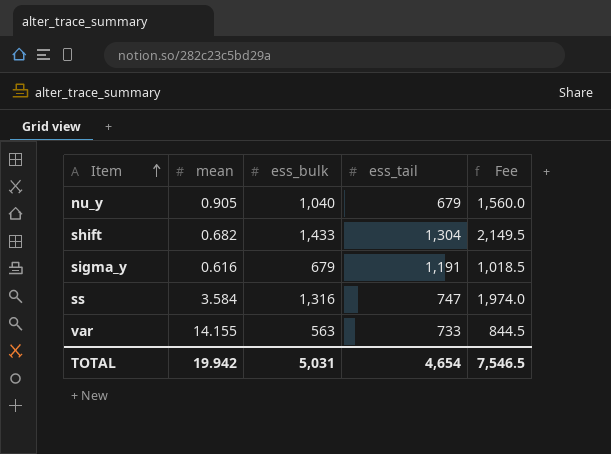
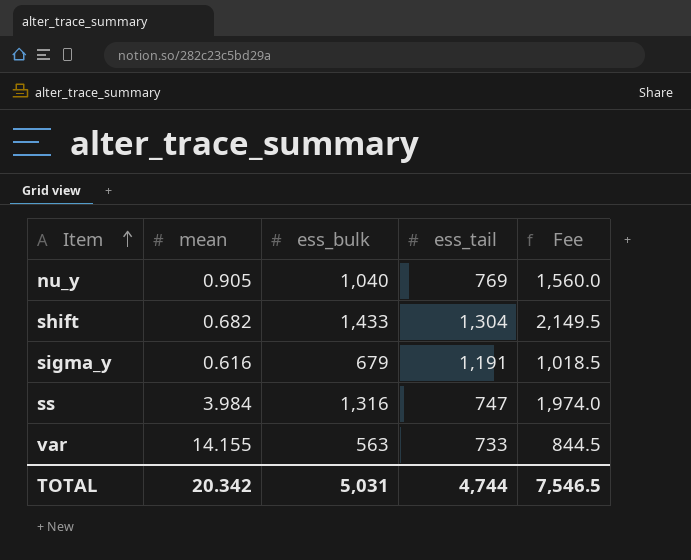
nu_y | ess_tail: 679 -> 769
ss | mean: 3.584 -> 3.984
TOTAL | mean: 19.942 -> 20.342
TOTAL | ess_tail: 4,654 -> 4,744

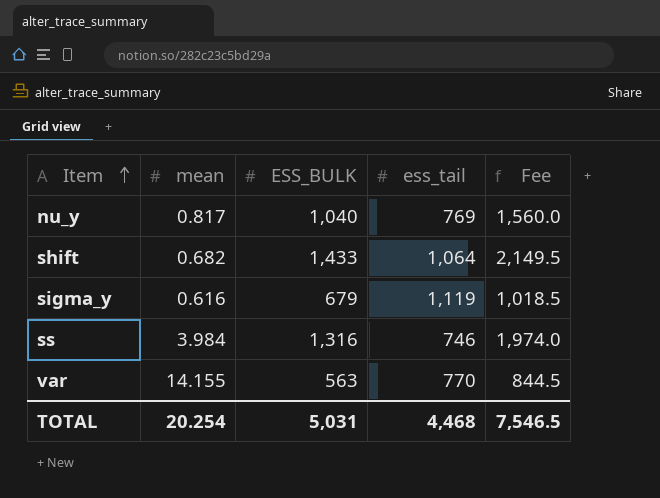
column name: ess_bulk -> ESS_BULK
nu_y | mean: 0.905 -> 0.817
shift | ess_tail: 1,304 -> 1,064
sigma_y | ess_tail: 1,191 -> 1,119
ss | ess_tail: 747 -> 746
var | ess_tail: 733 -> 770
TOTAL | mean: 20.342 -> 20.254
TOTAL | ess_tail: 4,744 -> 4,468

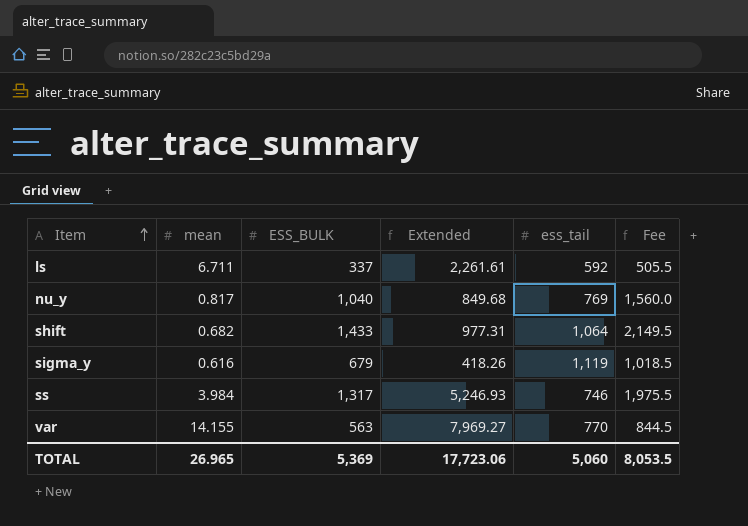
column Extended | formula: none -> [mean] * [ESS_BULK]
row ls: none -> 6.711 | 337 | 2,261.61 | 592 | 505.5
ss | ESS_BULK: 1,316 -> 1,317
ss | Fee: 1,974.0 -> 1,975.5
TOTAL | mean: 20.254 -> 26.965
TOTAL | ESS_BULK: 5,031 -> 5,369
TOTAL | ess_tail: 4,468 -> 5,060
TOTAL | Fee: 7,546.5 -> 8,053.5

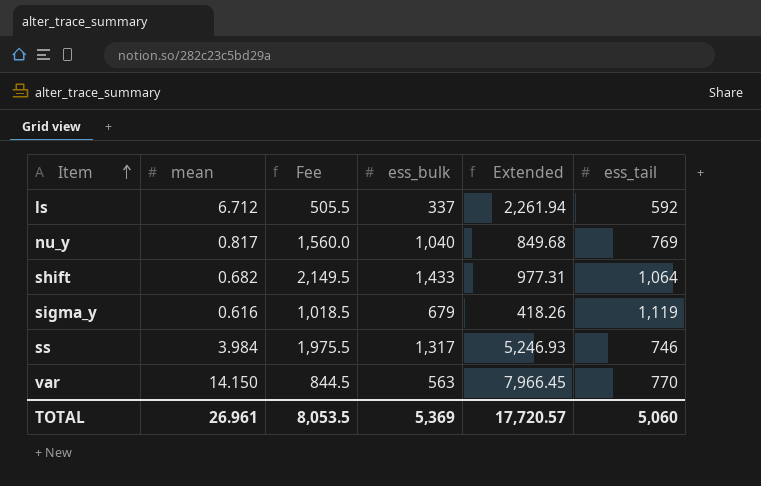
column Fee | position: 6 -> 3
column name: ESS_BULK -> ess_bulk
ls | mean: 6.711 -> 6.712
ls | Extended: 2,261.61 -> 2,261.94
var | mean: 14.155 -> 14.150
var | Extended: 7,969.27 -> 7,966.45
TOTAL | mean: 26.965 -> 26.961
TOTAL | Extended: 17,723.06 -> 17,720.57

